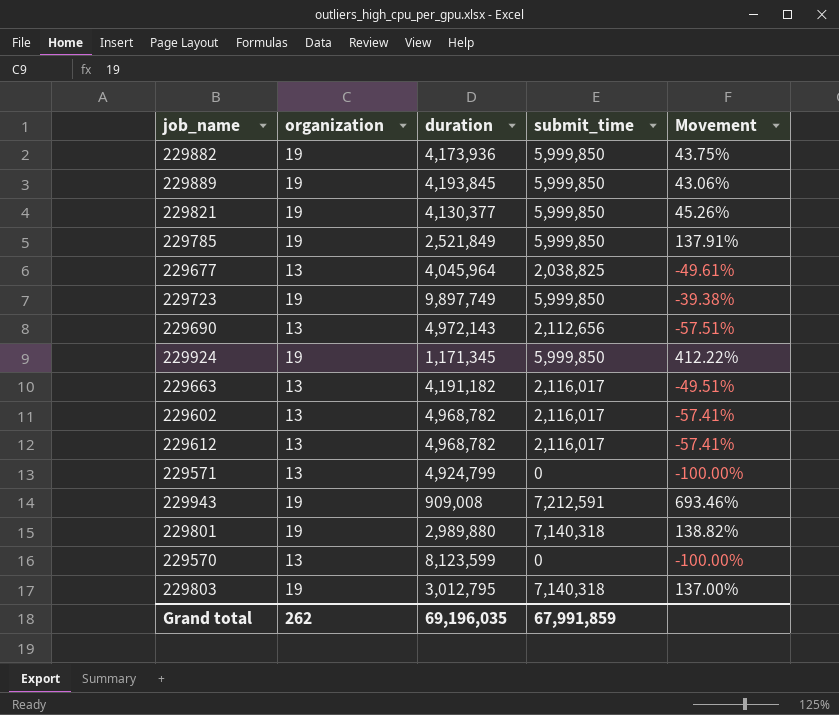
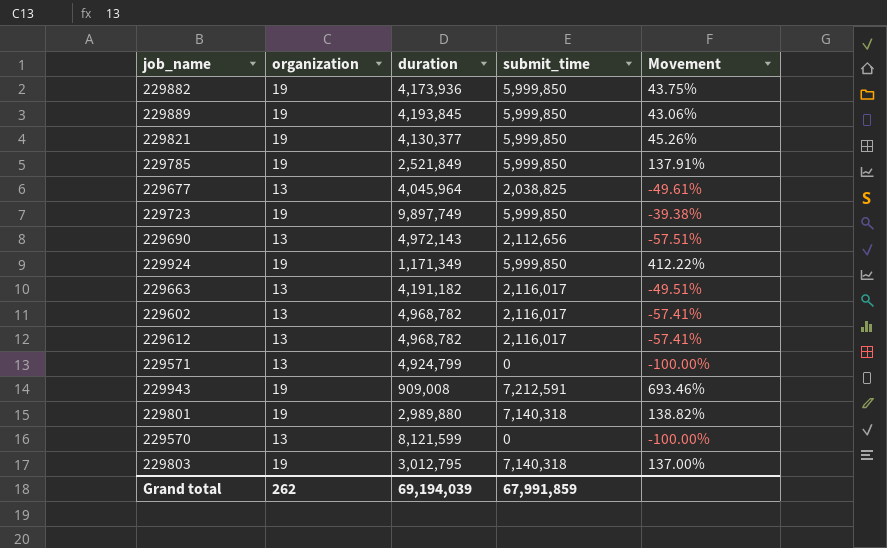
229924 | duration: 1,171,345 -> 1,171,349
229570 | duration: 8,123,599 -> 8,121,599
Grand total | duration: 69,196,035 -> 69,194,039

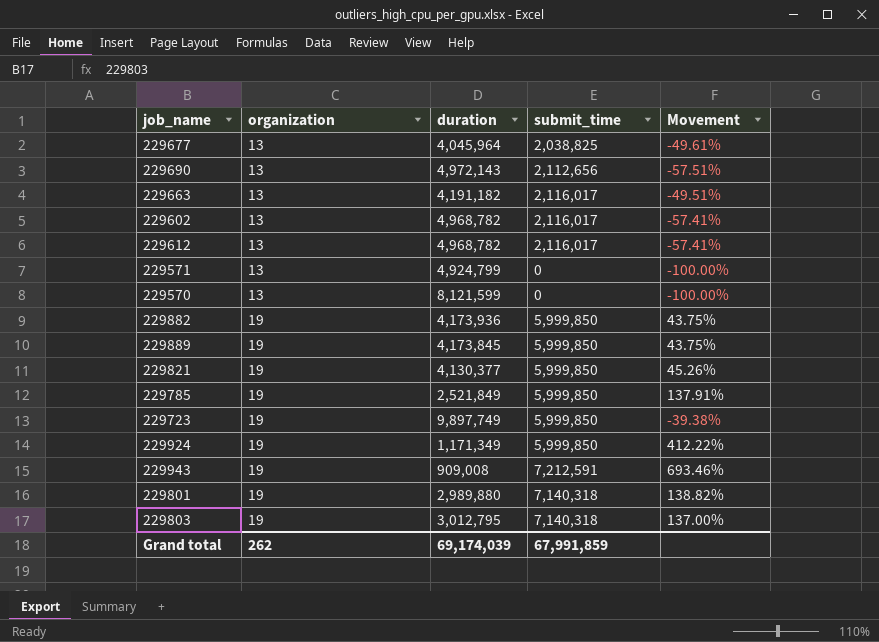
row order: none -> organization ascending
229889 | duration: 4,193,845 -> 4,173,845
229889 | Movement: 43.06% -> 43.75%
Grand total | duration: 69,194,039 -> 69,174,039

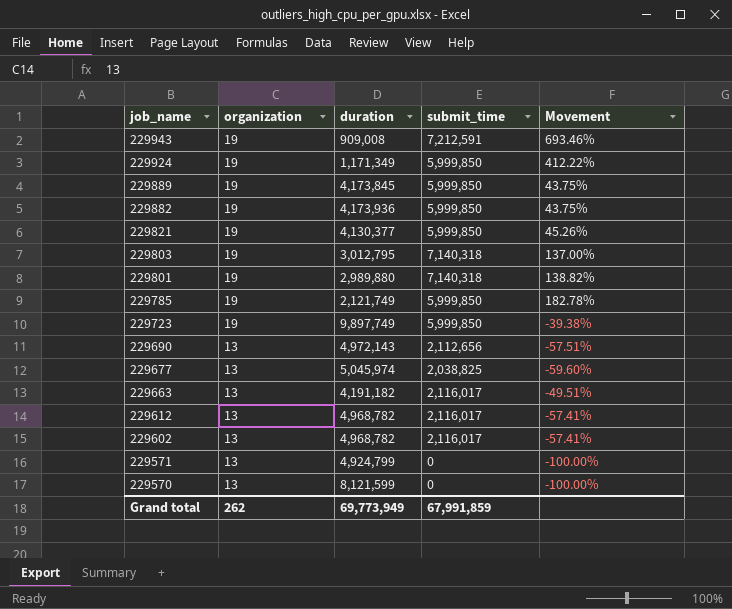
row order: organization ascending -> job_name descending
229785 | duration: 2,521,849 -> 2,121,749
229785 | Movement: 137.91% -> 182.78%
229677 | duration: 4,045,964 -> 5,045,974
229677 | Movement: -49.61% -> -59.60%
Grand total | duration: 69,174,039 -> 69,773,949

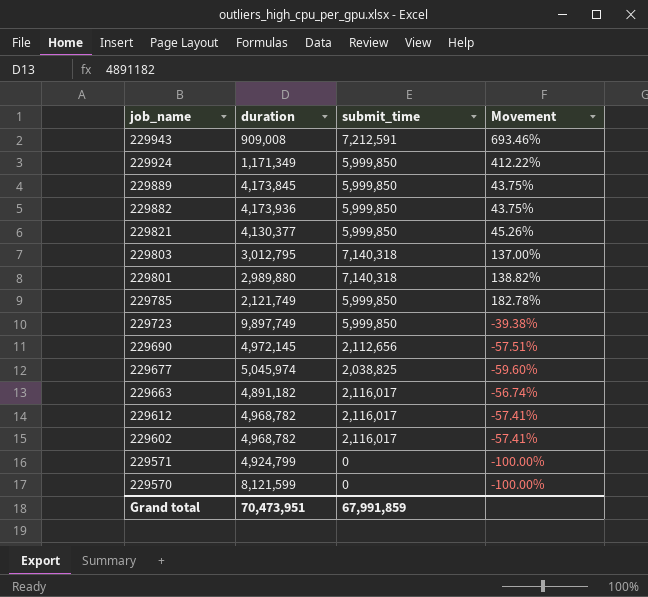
column organization | position: 2 -> none
229690 | duration: 4,972,143 -> 4,972,145
229663 | duration: 4,191,182 -> 4,891,182
229663 | Movement: -49.51% -> -56.74%
Grand total | duration: 69,773,949 -> 70,473,951

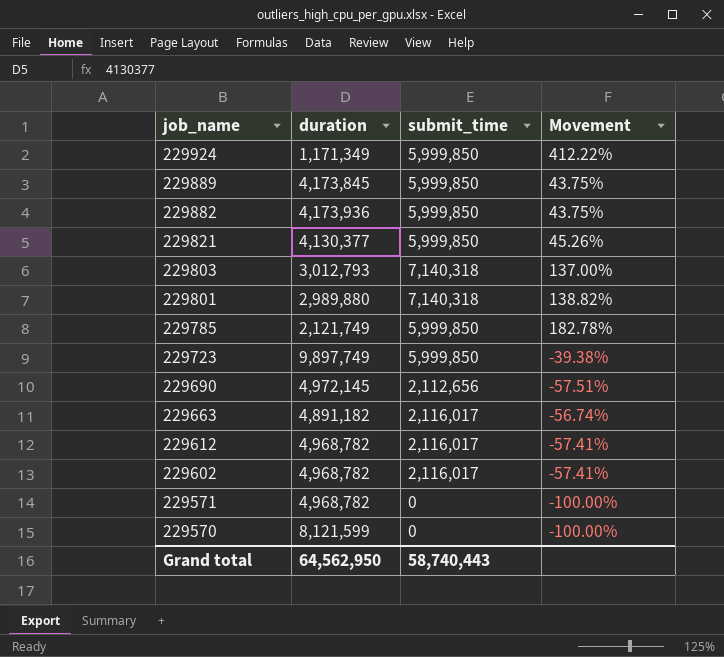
row 229943: 909,008 | 7,212,591 | 693.46% -> none
row 229677: 5,045,974 | 2,038,825 | -59.60% -> none
229803 | duration: 3,012,795 -> 3,012,793
229571 | duration: 4,924,799 -> 4,968,782
Grand total | duration: 70,473,951 -> 64,562,950
Grand total | submit_time: 67,991,859 -> 58,740,443

